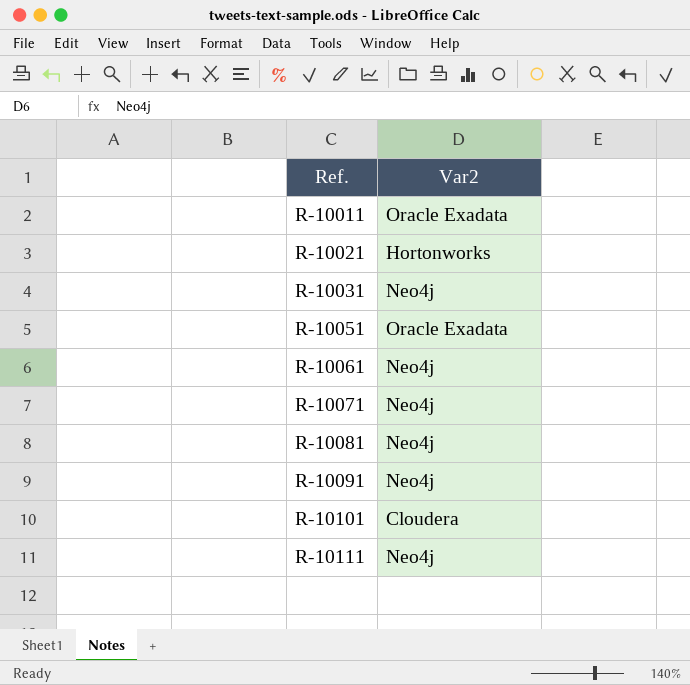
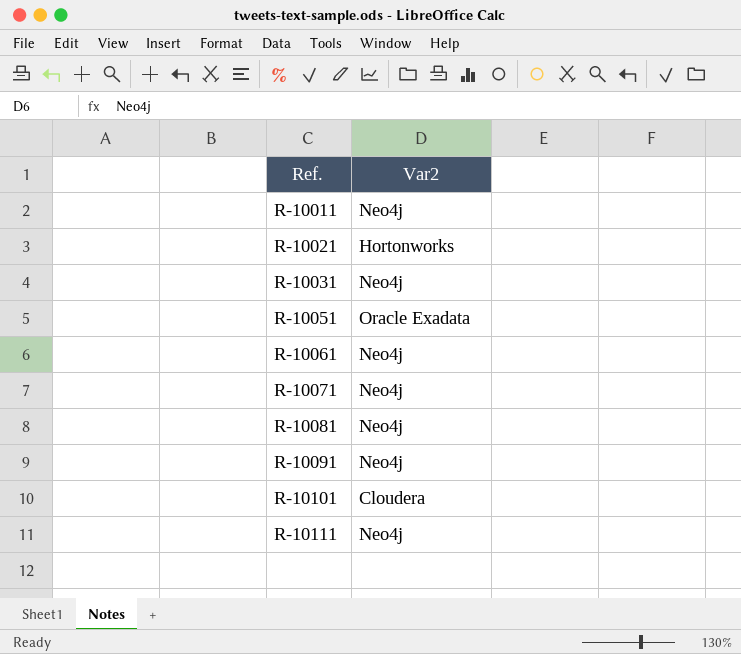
R-10011 | Var2: Oracle Exadata -> Neo4j

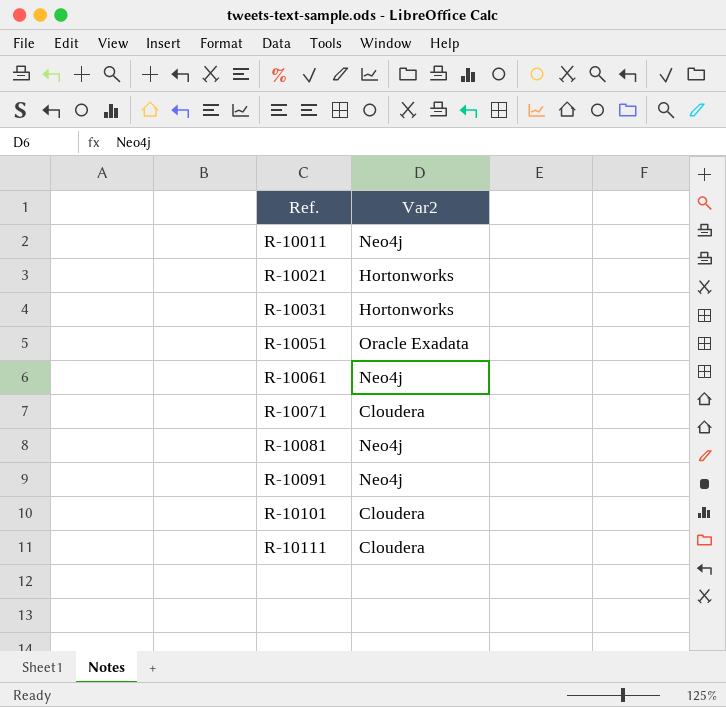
R-10031 | Var2: Neo4j -> Hortonworks
R-10071 | Var2: Neo4j -> Cloudera
R-10111 | Var2: Neo4j -> Cloudera

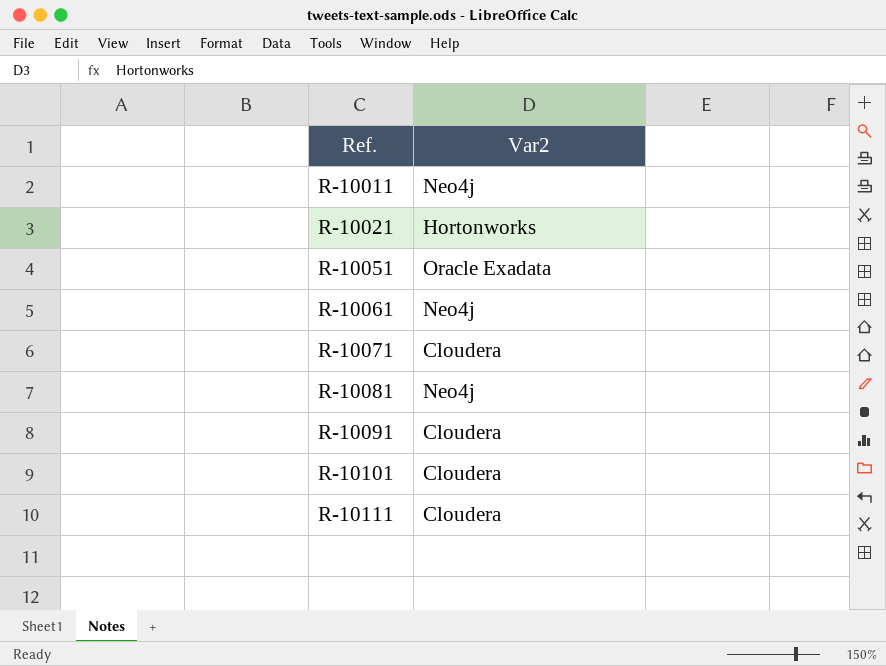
row R-10031: Hortonworks -> none
R-10091 | Var2: Neo4j -> Cloudera

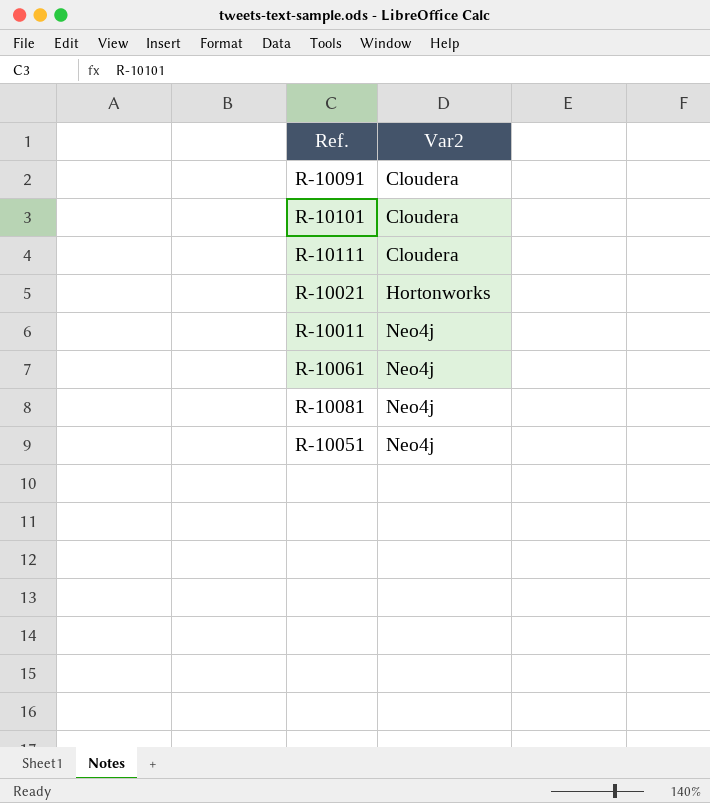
row order: Ref. ascending -> Var2 ascending
row R-10071: Cloudera -> none
R-10051 | Var2: Oracle Exadata -> Neo4j

